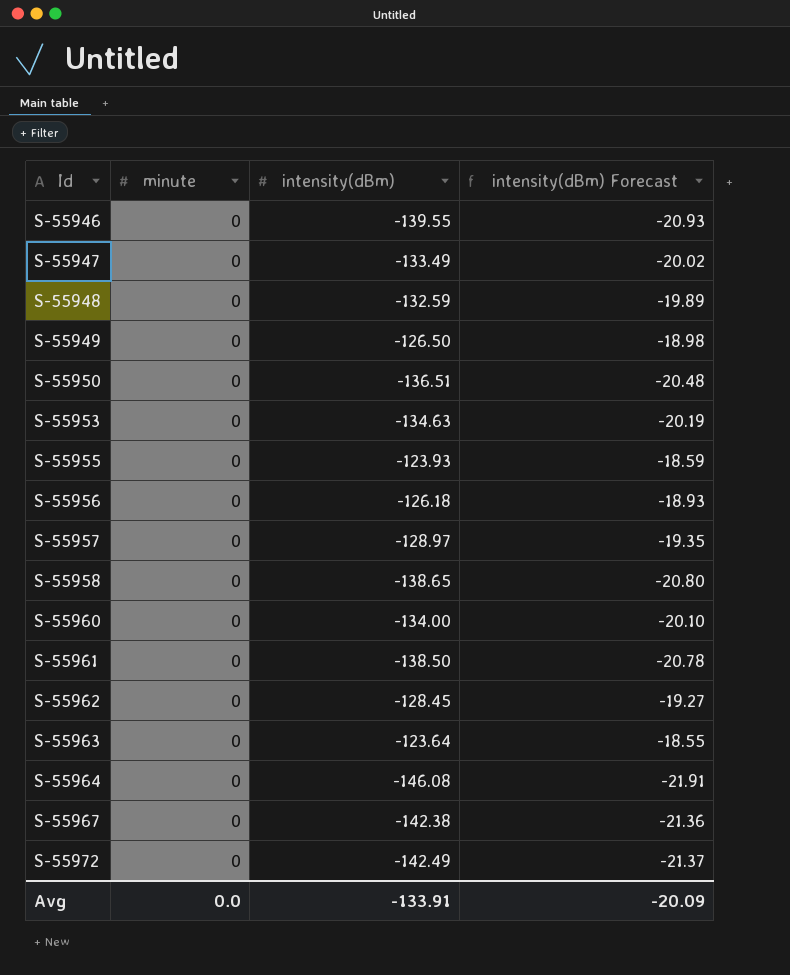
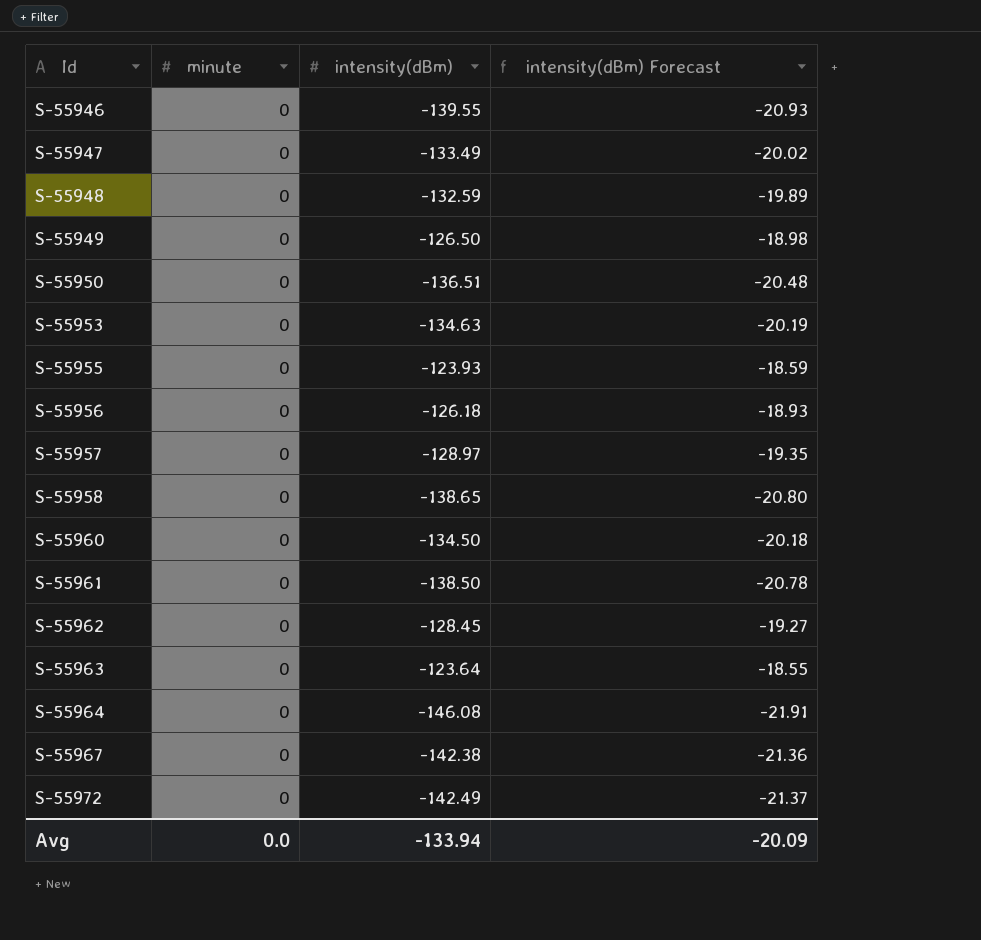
S-55960 | intensity(dBm): -134.00 -> -134.50
S-55960 | intensity(dBm) Forecast: -20.10 -> -20.18
Avg | intensity(dBm): -133.91 -> -133.94

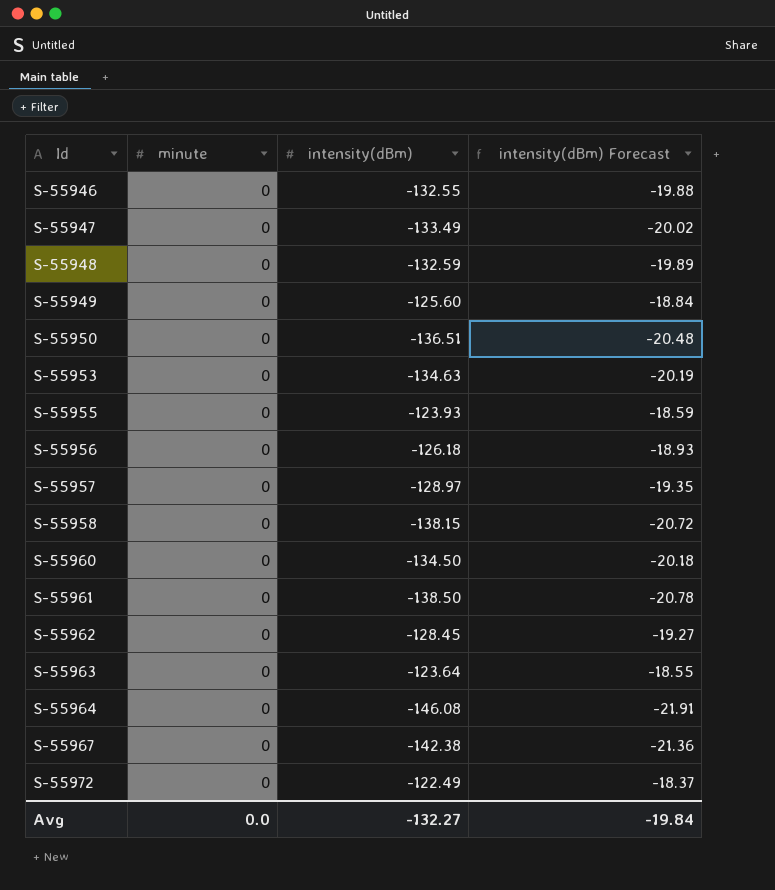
S-55946 | intensity(dBm): -139.55 -> -132.55
S-55946 | intensity(dBm) Forecast: -20.93 -> -19.88
S-55949 | intensity(dBm): -126.50 -> -125.60
S-55949 | intensity(dBm) Forecast: -18.98 -> -18.84
S-55958 | intensity(dBm): -138.65 -> -138.15
S-55958 | intensity(dBm) Forecast: -20.80 -> -20.72
S-55972 | intensity(dBm): -142.49 -> -122.49
S-55972 | intensity(dBm) Forecast: -21.37 -> -18.37
Avg | intensity(dBm): -133.94 -> -132.27
Avg | intensity(dBm) Forecast: -20.09 -> -19.84

